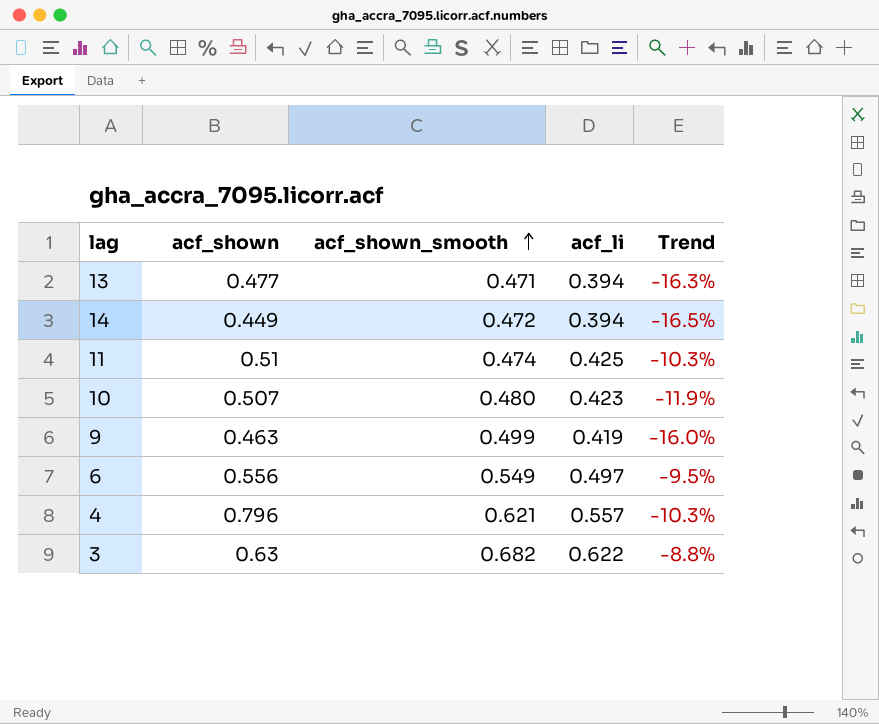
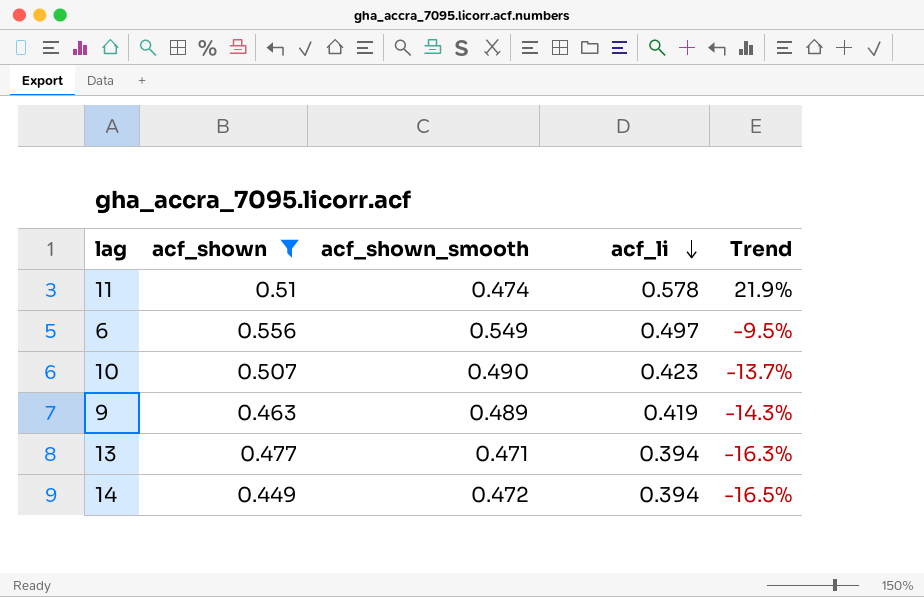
filter: none -> acf_shown <= 0.556
row order: acf_shown_smooth ascending -> acf_li descending
11 | acf_li: 0.425 -> 0.578
11 | Trend: -10.3% -> 21.9%
10 | acf_shown_smooth: 0.480 -> 0.490
10 | Trend: -11.9% -> -13.7%
9 | acf_shown_smooth: 0.499 -> 0.489
9 | Trend: -16.0% -> -14.3%

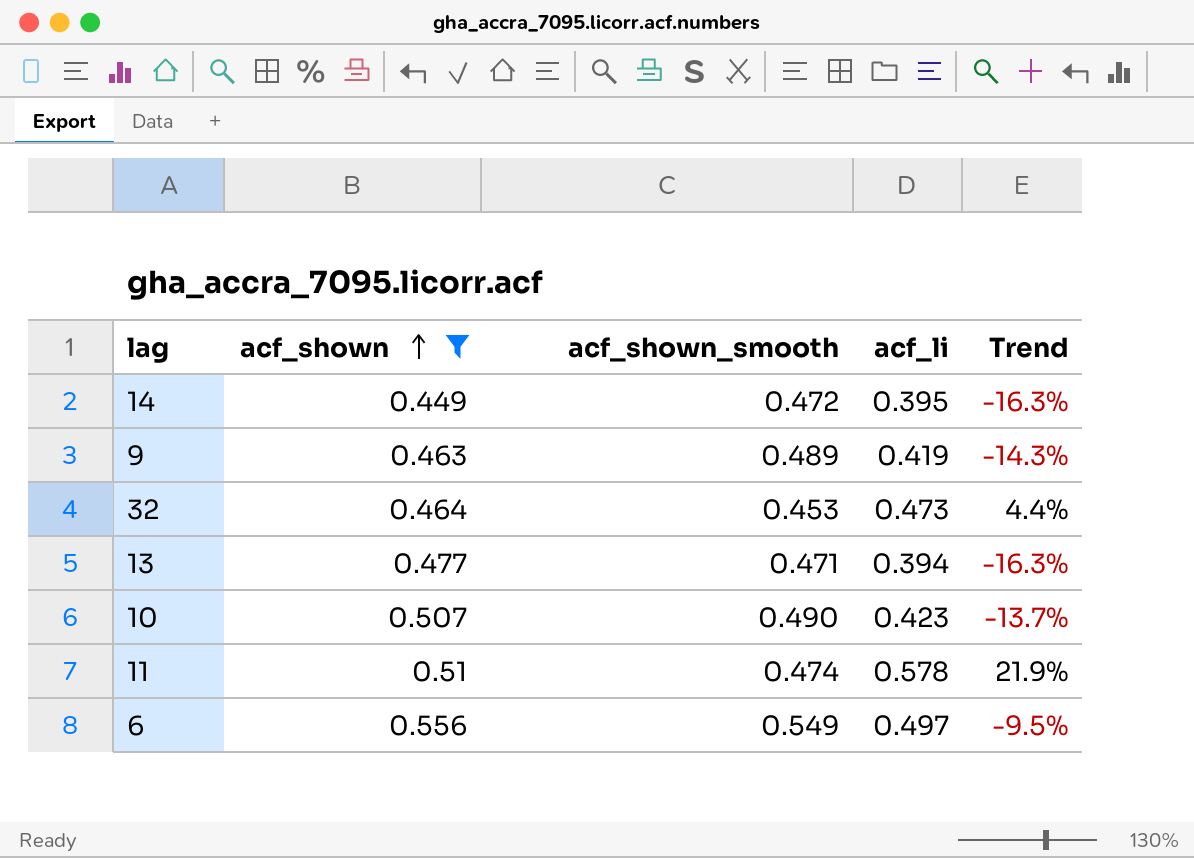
row order: acf_li descending -> acf_shown ascending
14 | acf_li: 0.394 -> 0.395
14 | Trend: -16.5% -> -16.3%
row 32: none -> 0.464 | 0.453 | 0.473 | 4.4%

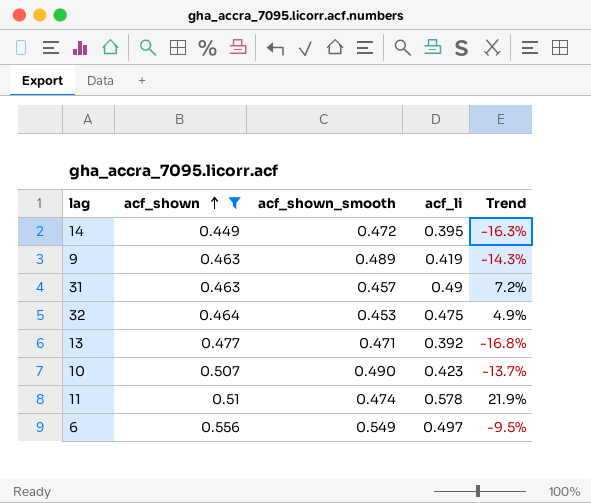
row 31: none -> 0.463 | 0.457 | 0.49 | 7.2%
32 | acf_li: 0.473 -> 0.475
32 | Trend: 4.4% -> 4.9%
13 | acf_li: 0.394 -> 0.392
13 | Trend: -16.3% -> -16.8%

